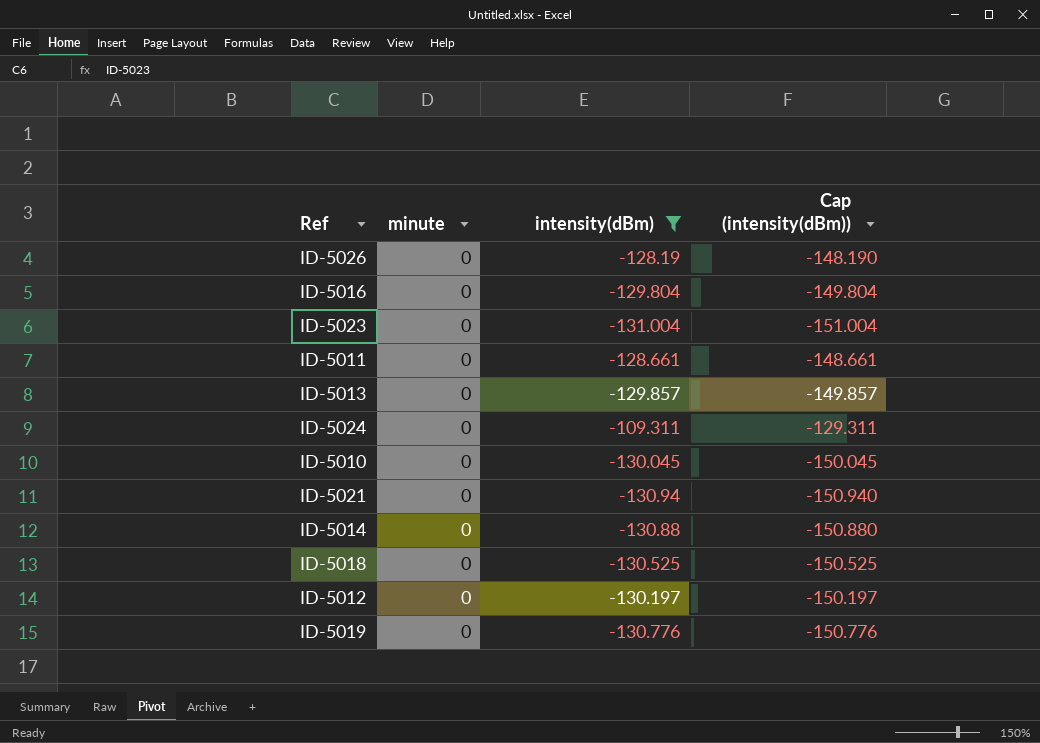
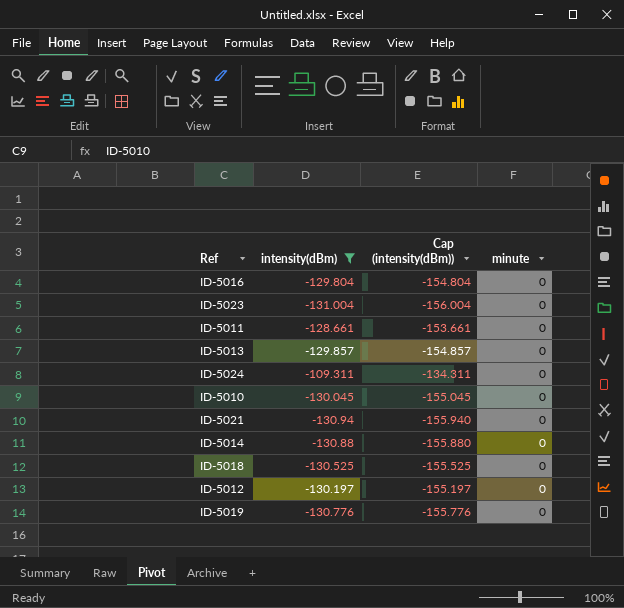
column Cap (intensity(dBm)) | formula: [intensity(dBm)] - 20 -> [intensity(dBm)] - 25
column minute | position: 2 -> 4
row ID-5026: 0 | -128.19 | -148.190 -> none

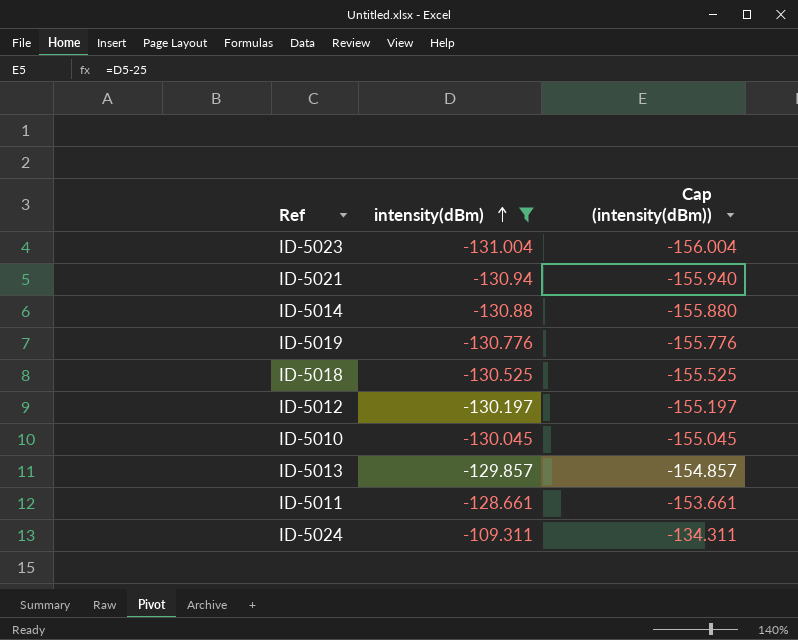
row order: none -> intensity(dBm) ascending
column minute | position: 4 -> none
row ID-5016: -129.804 | -154.804 | 0 -> none

